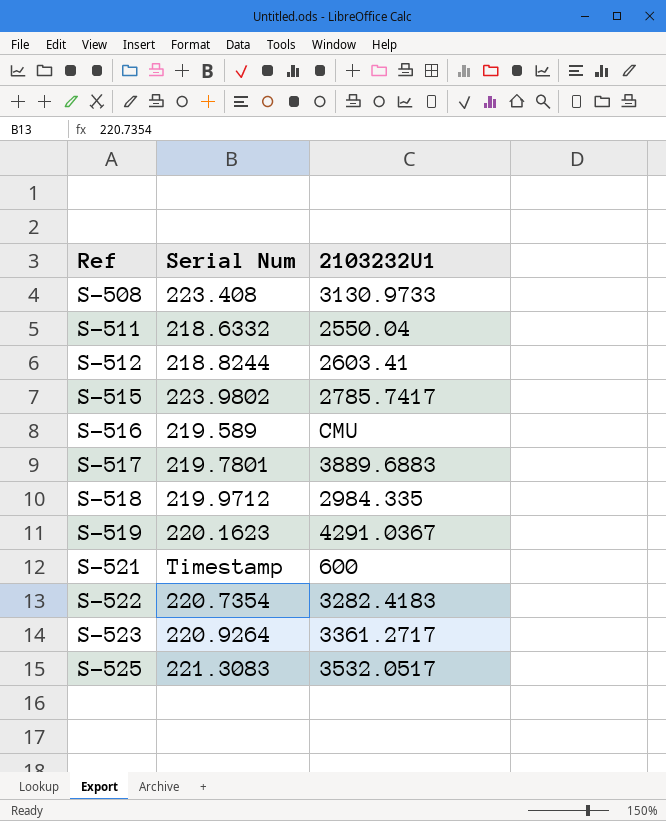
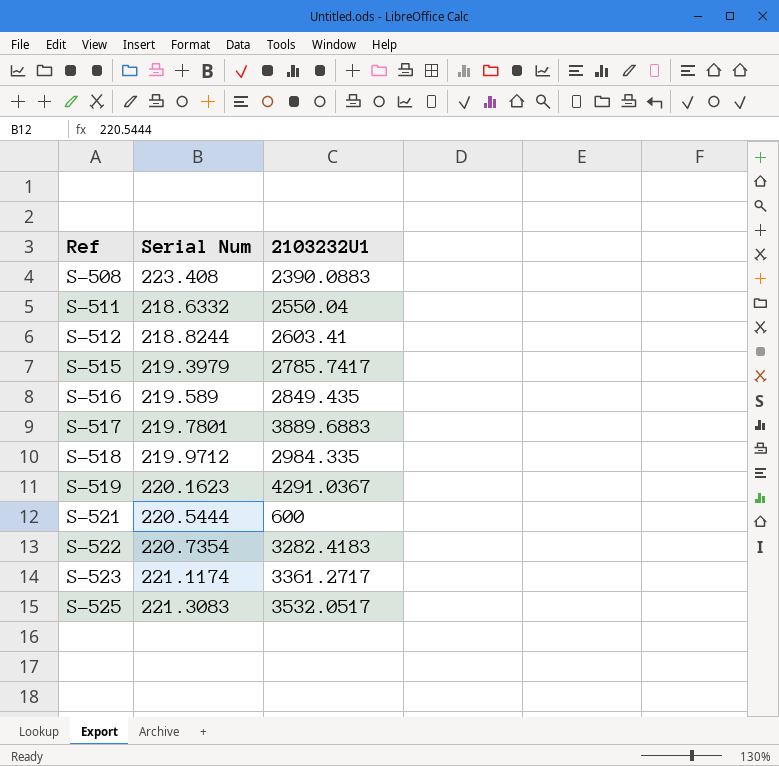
S-508 | 2103232U1: 3130.9733 -> 2390.0883
S-515 | Serial Num: 223.9802 -> 219.3979
S-516 | 2103232U1: CMU -> 2849.435
S-521 | Serial Num: Timestamp -> 220.5444
S-523 | Serial Num: 220.9264 -> 221.1174

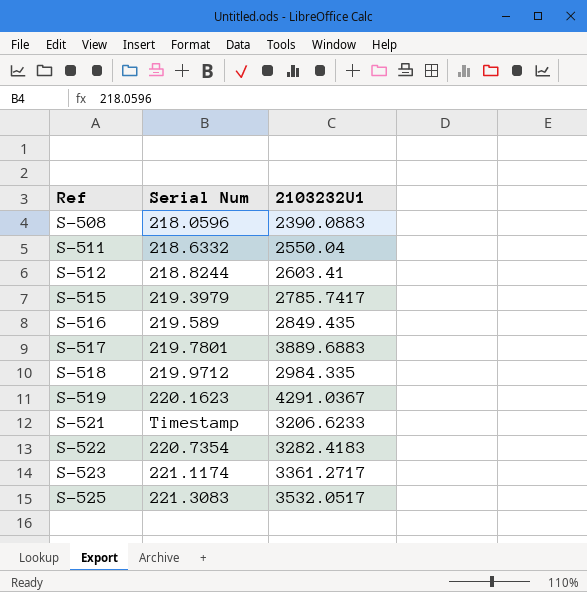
S-508 | Serial Num: 223.408 -> 218.0596
S-521 | Serial Num: 220.5444 -> Timestamp
S-521 | 2103232U1: 600 -> 3206.6233

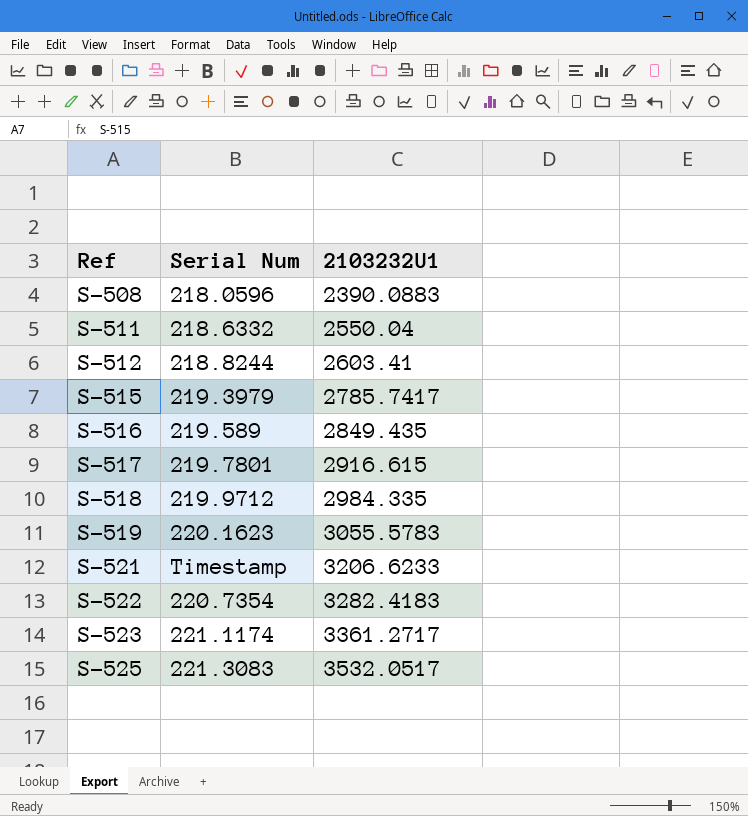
S-517 | 2103232U1: 3889.6883 -> 2916.615
S-519 | 2103232U1: 4291.0367 -> 3055.5783

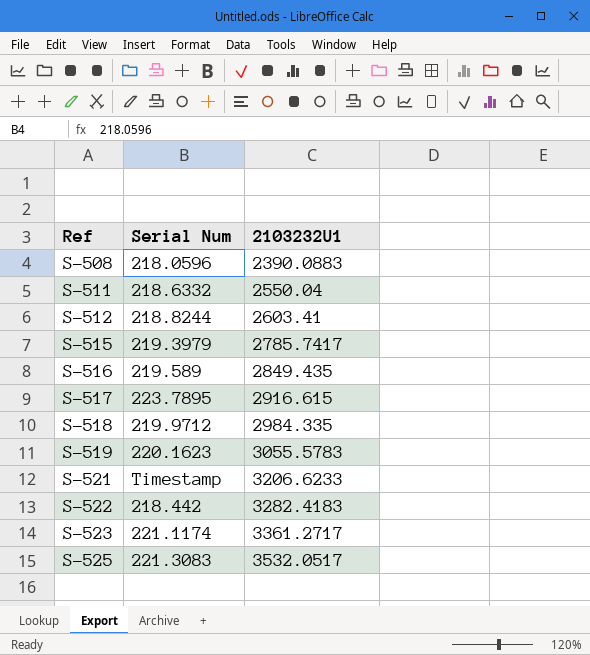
S-517 | Serial Num: 219.7801 -> 223.7895
S-522 | Serial Num: 220.7354 -> 218.442

